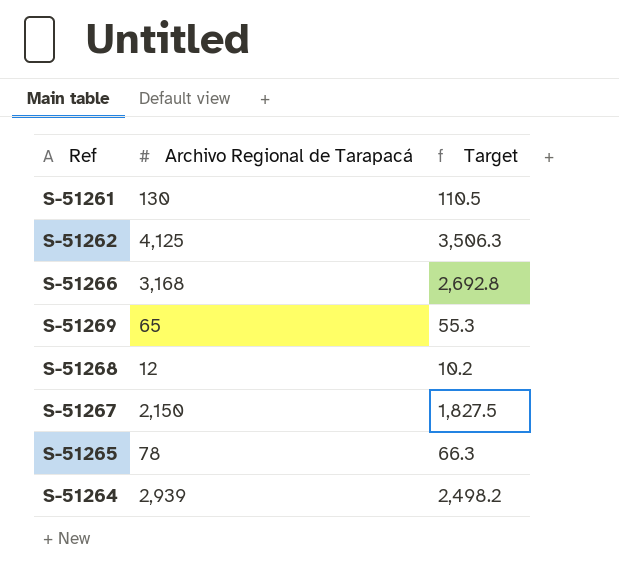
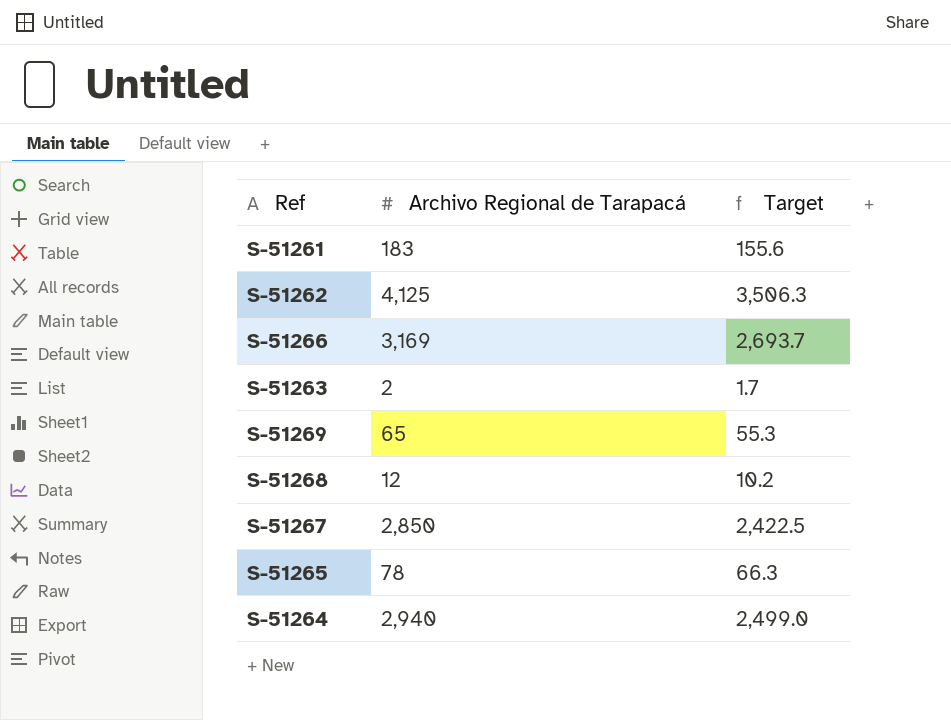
S-51261 | Archivo Regional de Tarapacá: 130 -> 183
S-51261 | Target: 110.5 -> 155.6
S-51266 | Archivo Regional de Tarapacá: 3,168 -> 3,169
S-51266 | Target: 2,692.8 -> 2,693.7
row S-51263: none -> 2 | 1.7
S-51267 | Archivo Regional de Tarapacá: 2,150 -> 2,850
S-51267 | Target: 1,827.5 -> 2,422.5
S-51264 | Archivo Regional de Tarapacá: 2,939 -> 2,940
S-51264 | Target: 2,498.2 -> 2,499.0

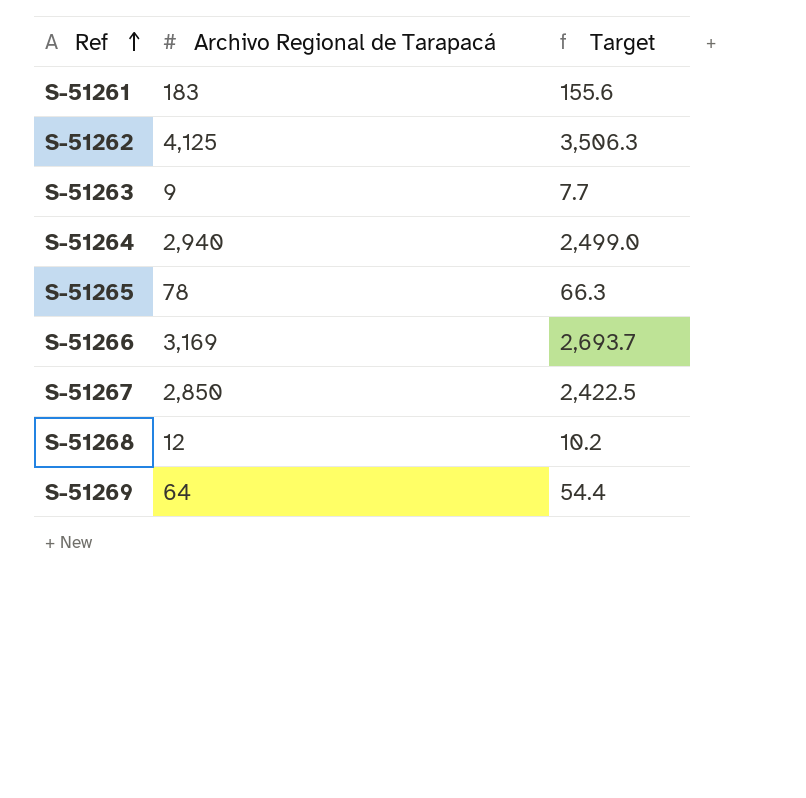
row order: none -> Ref ascending
S-51263 | Archivo Regional de Tarapacá: 2 -> 9
S-51263 | Target: 1.7 -> 7.7
S-51269 | Archivo Regional de Tarapacá: 65 -> 64
S-51269 | Target: 55.3 -> 54.4

